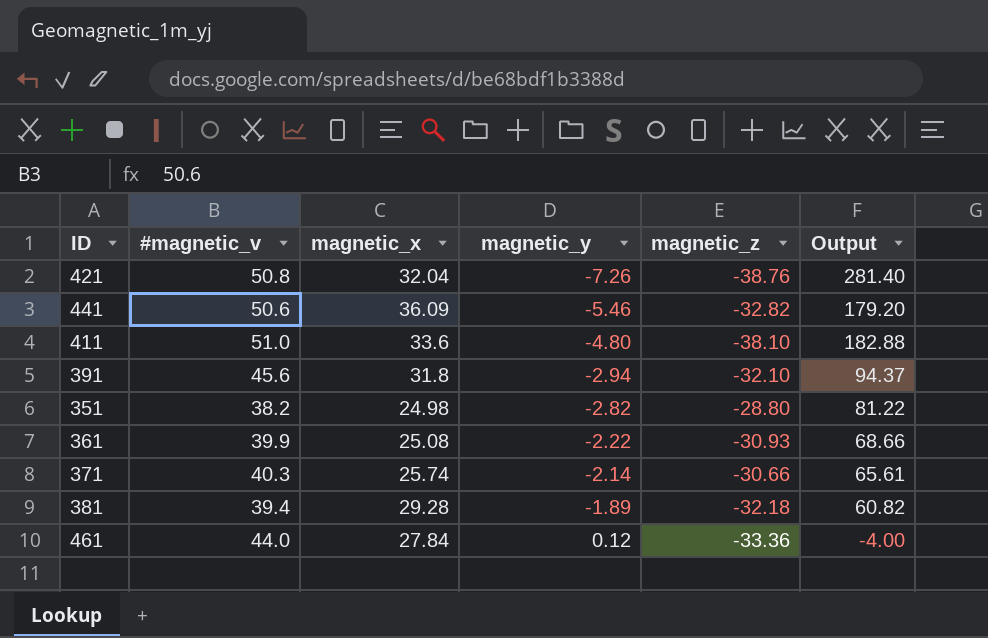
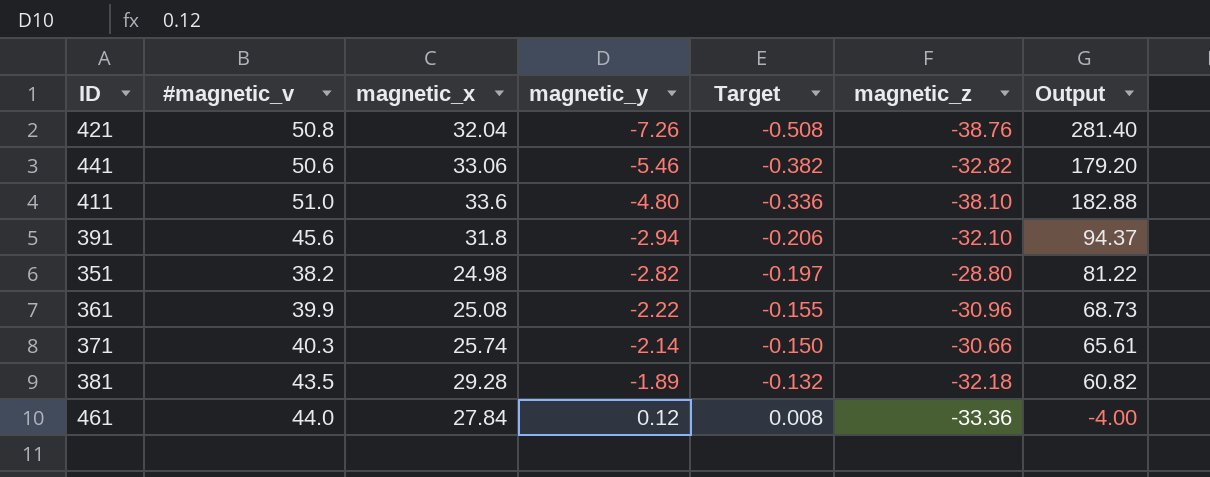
column Target | formula: none -> [magnetic_y] * 0.07
441 | magnetic_x: 36.09 -> 33.06
361 | magnetic_z: -30.93 -> -30.96
361 | Output: 68.66 -> 68.73
381 | #magnetic_v: 39.4 -> 43.5

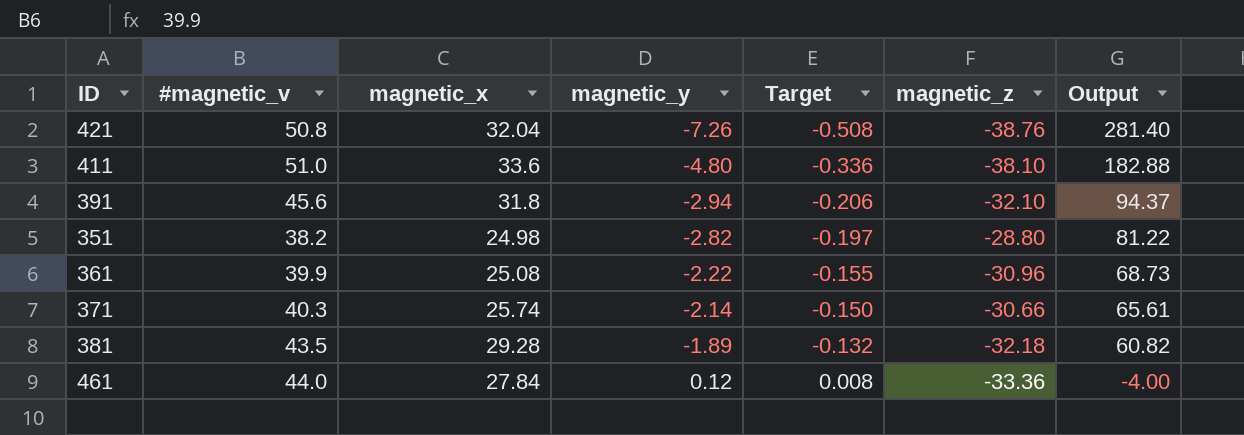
row 441: 50.6 | 33.06 | -5.46 | -0.382 | -32.82 | 179.20 -> none

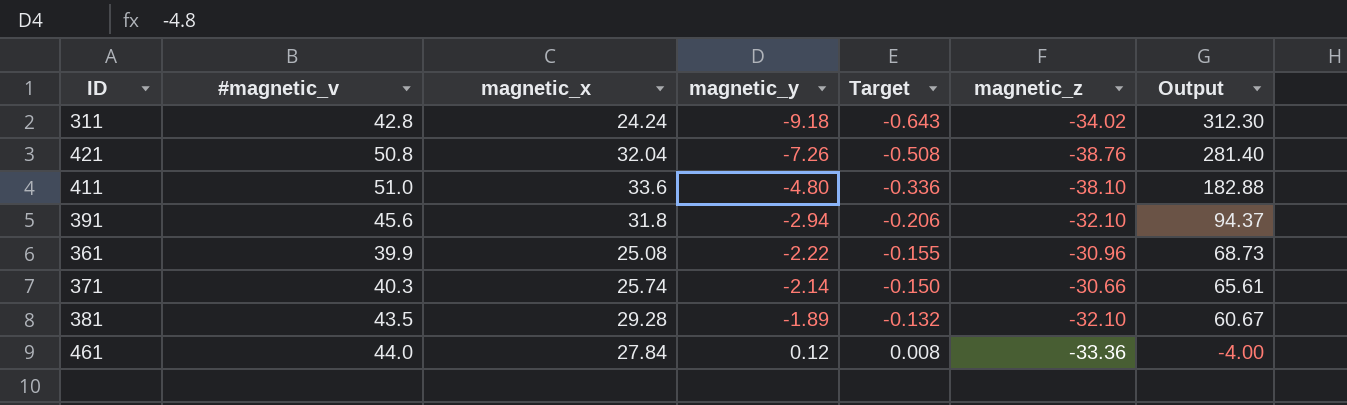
row 351: 38.2 | 24.98 | -2.82 | -0.197 | -28.80 | 81.22 -> none
row 311: none -> 42.8 | 24.24 | -9.18 | -0.643 | -34.02 | 312.30
381 | magnetic_z: -32.18 -> -32.10
381 | Output: 60.82 -> 60.67

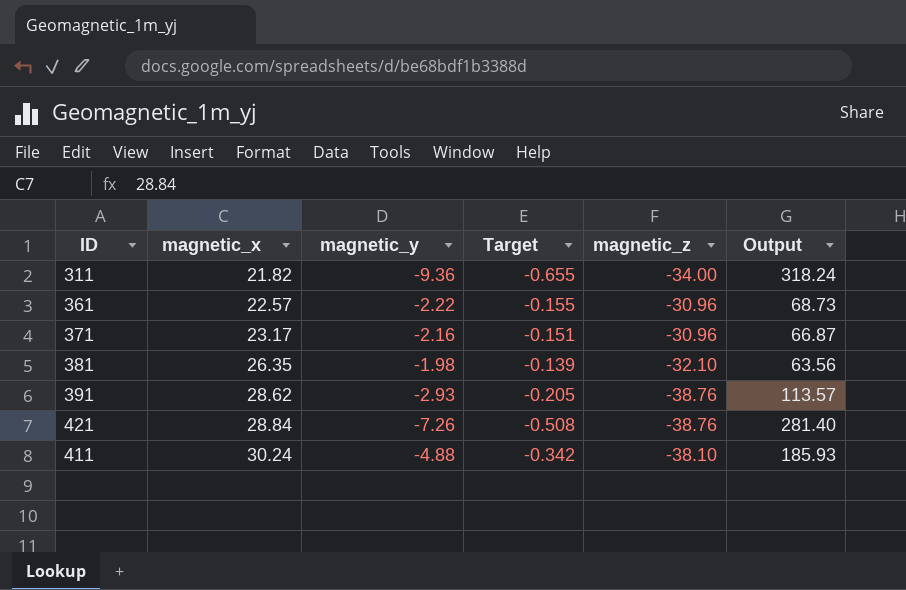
row order: magnetic_y ascending -> magnetic_x ascending
column #magnetic_v | position: 2 -> none
row 461: 44.0 | 27.84 | 0.12 | 0.008 | -33.36 | -4.00 -> none
311 | magnetic_x: 24.24 -> 21.82
311 | magnetic_y: -9.18 -> -9.36
311 | Target: -0.643 -> -0.655
311 | magnetic_z: -34.02 -> -34.00
311 | Output: 312.30 -> 318.24
361 | magnetic_x: 25.08 -> 22.57
371 | magnetic_x: 25.74 -> 23.17
371 | magnetic_y: -2.14 -> -2.16
371 | Target: -0.150 -> -0.151
371 | magnetic_z: -30.66 -> -30.96
371 | Output: 65.61 -> 66.87
381 | magnetic_x: 29.28 -> 26.35
381 | magnetic_y: -1.89 -> -1.98
381 | Target: -0.132 -> -0.139
381 | Output: 60.67 -> 63.56
391 | magnetic_x: 31.8 -> 28.62
391 | magnetic_y: -2.94 -> -2.93
391 | Target: -0.206 -> -0.205
391 | magnetic_z: -32.10 -> -38.76
391 | Output: 94.37 -> 113.57
421 | magnetic_x: 32.04 -> 28.84
411 | magnetic_x: 33.6 -> 30.24
411 | magnetic_y: -4.80 -> -4.88
411 | Target: -0.336 -> -0.342
411 | Output: 182.88 -> 185.93

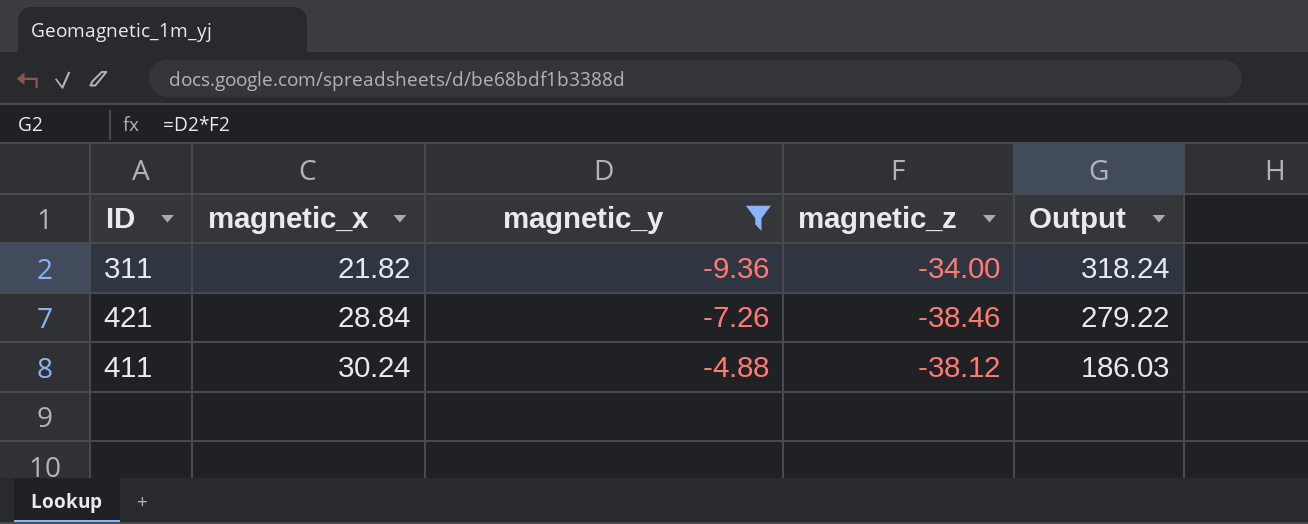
filter: none -> magnetic_y <= -4.88
column Target | formula: [magnetic_y] * 0.07 -> none
421 | magnetic_z: -38.76 -> -38.46
421 | Output: 281.40 -> 279.22
411 | magnetic_z: -38.10 -> -38.12
411 | Output: 185.93 -> 186.03

